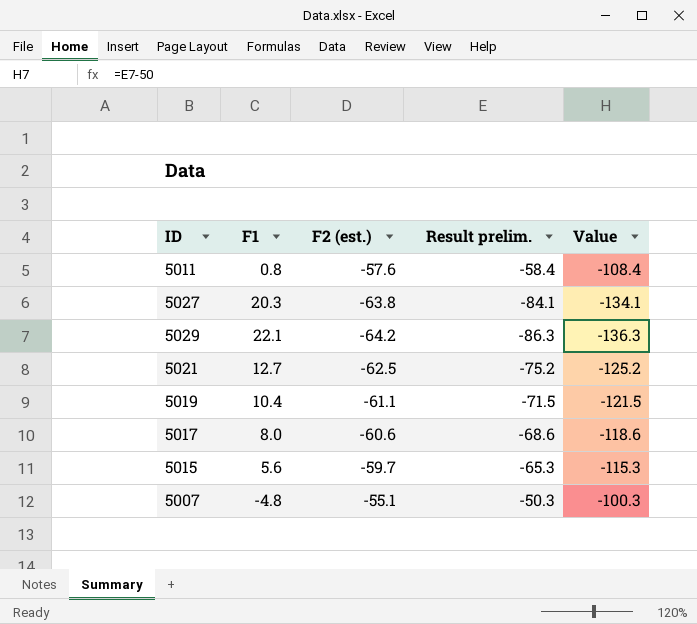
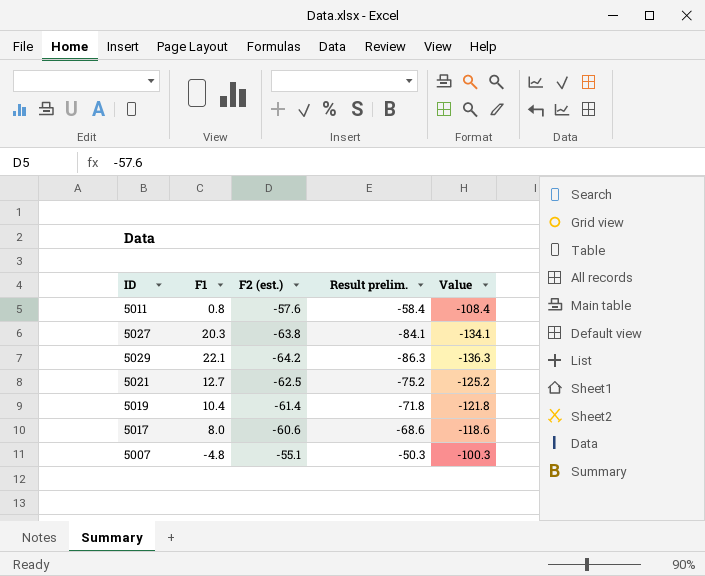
row 5015: 5.6 | -59.7 | -65.3 | -115.3 -> none
5019 | F2 (est.): -61.1 -> -61.4
5019 | Result prelim.: -71.5 -> -71.8
5019 | Value: -121.5 -> -121.8

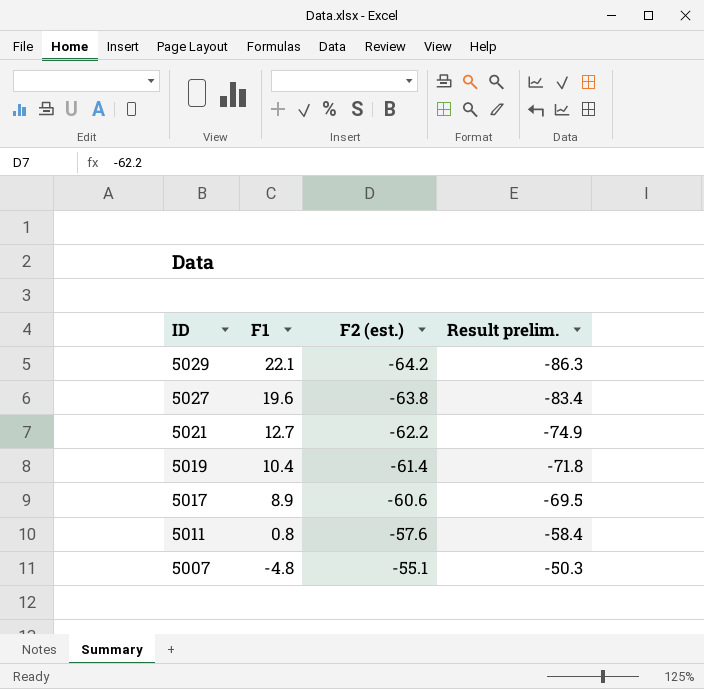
row order: none -> ID descending
column Value | formula: [Result prelim.] - 50 -> none
5027 | F1: 20.3 -> 19.6
5027 | Result prelim.: -84.1 -> -83.4
5021 | F2 (est.): -62.5 -> -62.2
5021 | Result prelim.: -75.2 -> -74.9
5017 | F1: 8.0 -> 8.9
5017 | Result prelim.: -68.6 -> -69.5

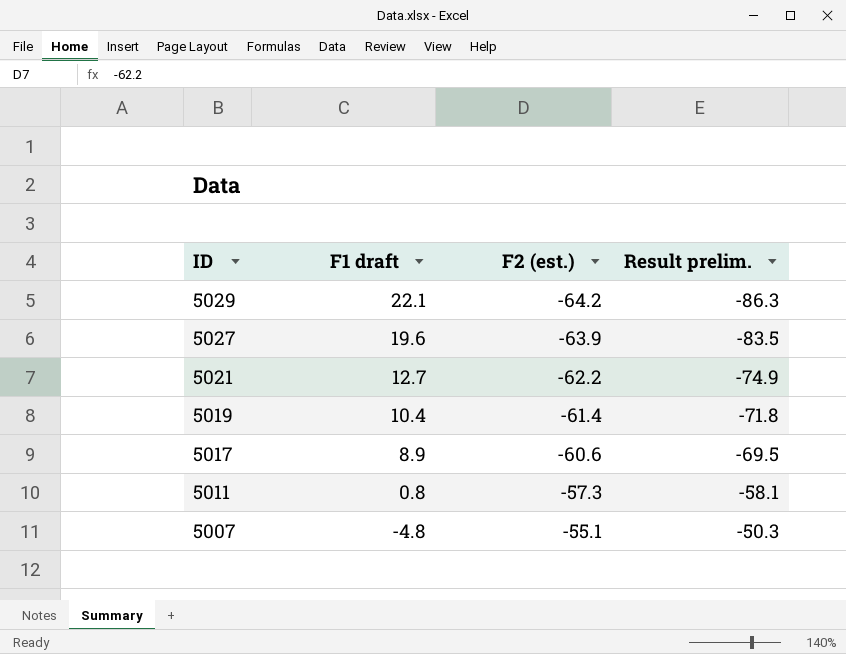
column name: F1 -> F1 draft
5027 | F2 (est.): -63.8 -> -63.9
5027 | Result prelim.: -83.4 -> -83.5
5011 | F2 (est.): -57.6 -> -57.3
5011 | Result prelim.: -58.4 -> -58.1

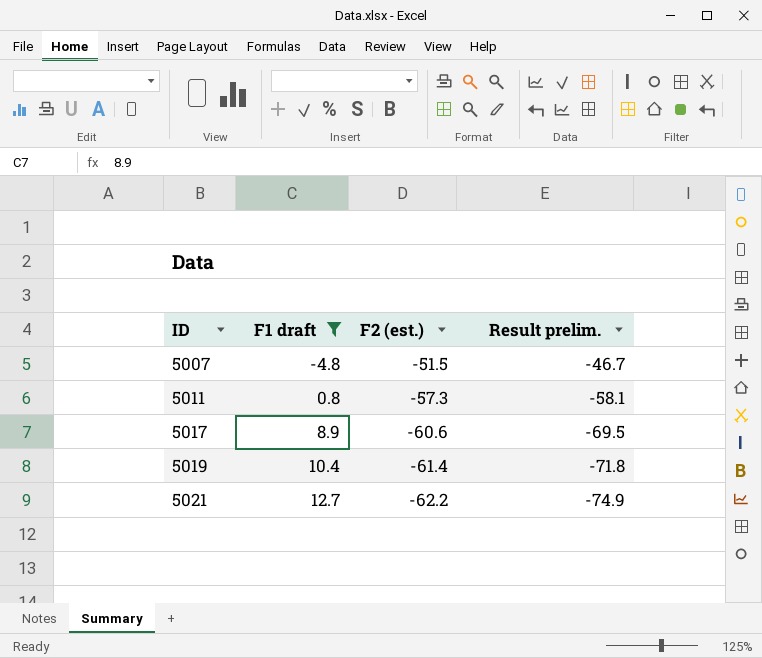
filter: none -> F1 draft <= 12.7
row order: ID descending -> ID ascending
5007 | F2 (est.): -55.1 -> -51.5
5007 | Result prelim.: -50.3 -> -46.7

